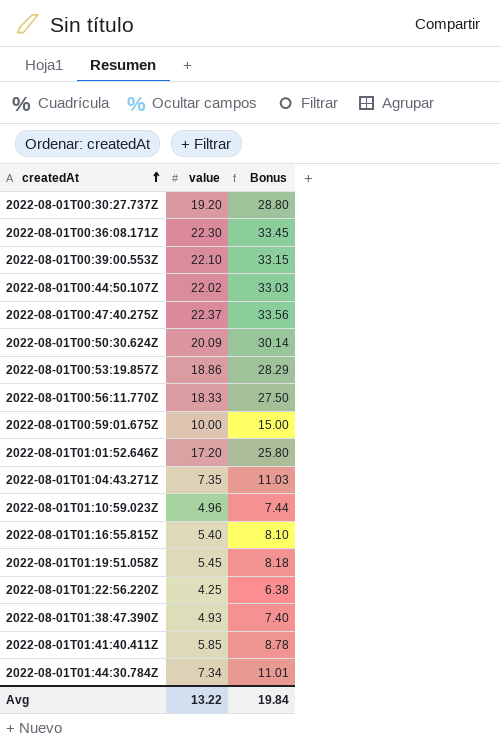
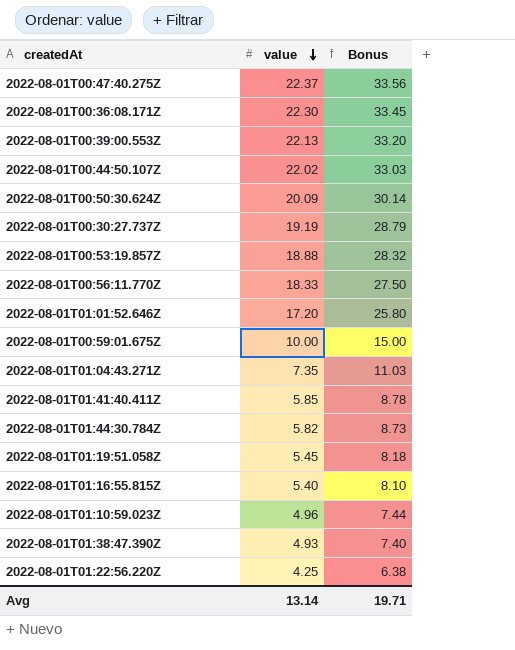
row order: createdAt ascending -> value descending
2022-08-01T00:39:00.553Z | value: 22.10 -> 22.13
2022-08-01T00:39:00.553Z | Bonus: 33.15 -> 33.20
2022-08-01T00:30:27.737Z | value: 19.20 -> 19.19
2022-08-01T00:30:27.737Z | Bonus: 28.80 -> 28.79
2022-08-01T00:53:19.857Z | value: 18.86 -> 18.88
2022-08-01T00:53:19.857Z | Bonus: 28.29 -> 28.32
2022-08-01T01:44:30.784Z | value: 7.34 -> 5.82
2022-08-01T01:44:30.784Z | Bonus: 11.01 -> 8.73
Avg | value: 13.22 -> 13.14
Avg | Bonus: 19.84 -> 19.71

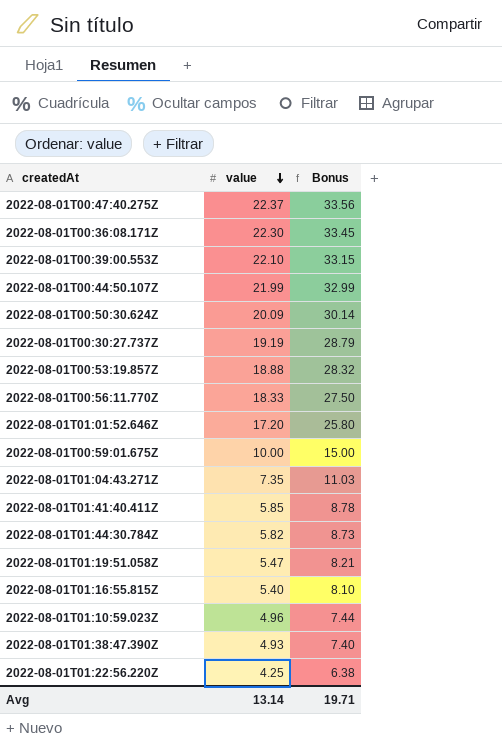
2022-08-01T00:39:00.553Z | value: 22.13 -> 22.10
2022-08-01T00:39:00.553Z | Bonus: 33.20 -> 33.15
2022-08-01T00:44:50.107Z | value: 22.02 -> 21.99
2022-08-01T00:44:50.107Z | Bonus: 33.03 -> 32.99
2022-08-01T01:19:51.058Z | value: 5.45 -> 5.47
2022-08-01T01:19:51.058Z | Bonus: 8.18 -> 8.21

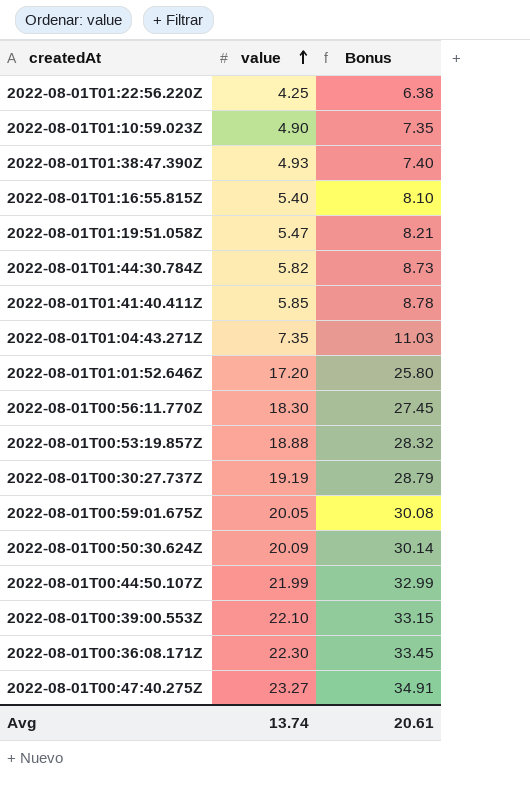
row order: value descending -> value ascending
2022-08-01T01:10:59.023Z | value: 4.96 -> 4.90
2022-08-01T01:10:59.023Z | Bonus: 7.44 -> 7.35
2022-08-01T00:56:11.770Z | value: 18.33 -> 18.30
2022-08-01T00:56:11.770Z | Bonus: 27.50 -> 27.45
2022-08-01T00:59:01.675Z | value: 10.00 -> 20.05
2022-08-01T00:59:01.675Z | Bonus: 15.00 -> 30.08
2022-08-01T00:47:40.275Z | value: 22.37 -> 23.27
2022-08-01T00:47:40.275Z | Bonus: 33.56 -> 34.91
Avg | value: 13.14 -> 13.74
Avg | Bonus: 19.71 -> 20.61

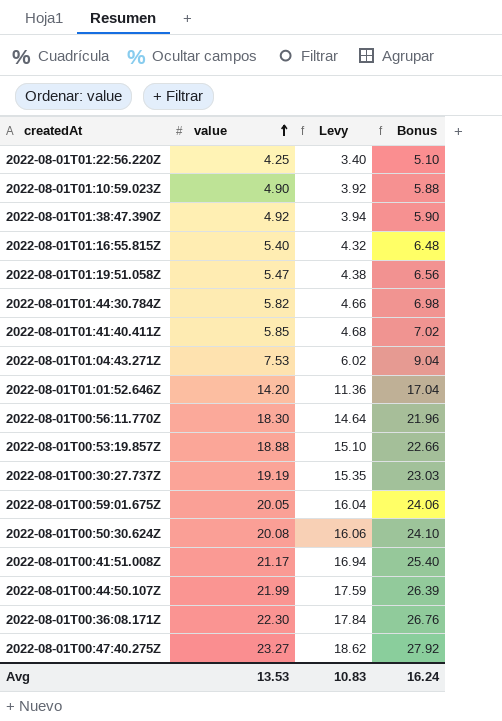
column Levy | formula: none -> [value] * 0.8
column Bonus | formula: [value] * 1.5 -> [value] * 1.2
row 2022-08-01T00:39:00.553Z: 22.10 | 33.15 -> none
2022-08-01T01:38:47.390Z | value: 4.93 -> 4.92
2022-08-01T01:04:43.271Z | value: 7.35 -> 7.53
2022-08-01T01:01:52.646Z | value: 17.20 -> 14.20
2022-08-01T00:50:30.624Z | value: 20.09 -> 20.08
row 2022-08-01T00:41:51.008Z: none -> 21.17 | 16.94 | 25.40
Avg | value: 13.74 -> 13.53
Avg | Bonus: 20.61 -> 16.24

